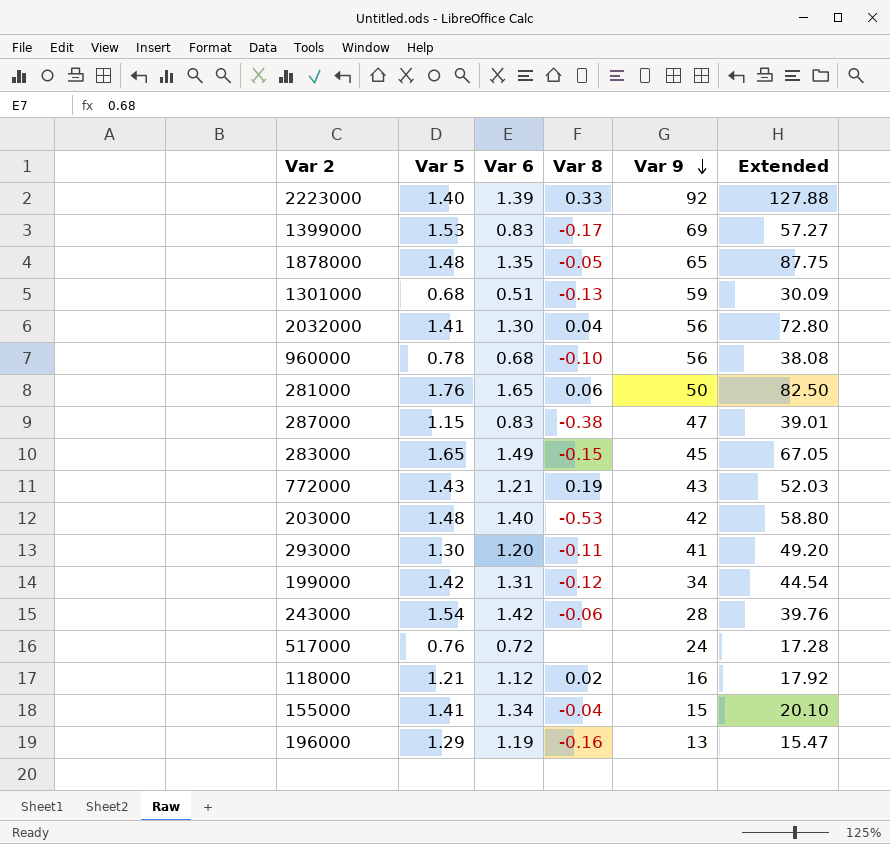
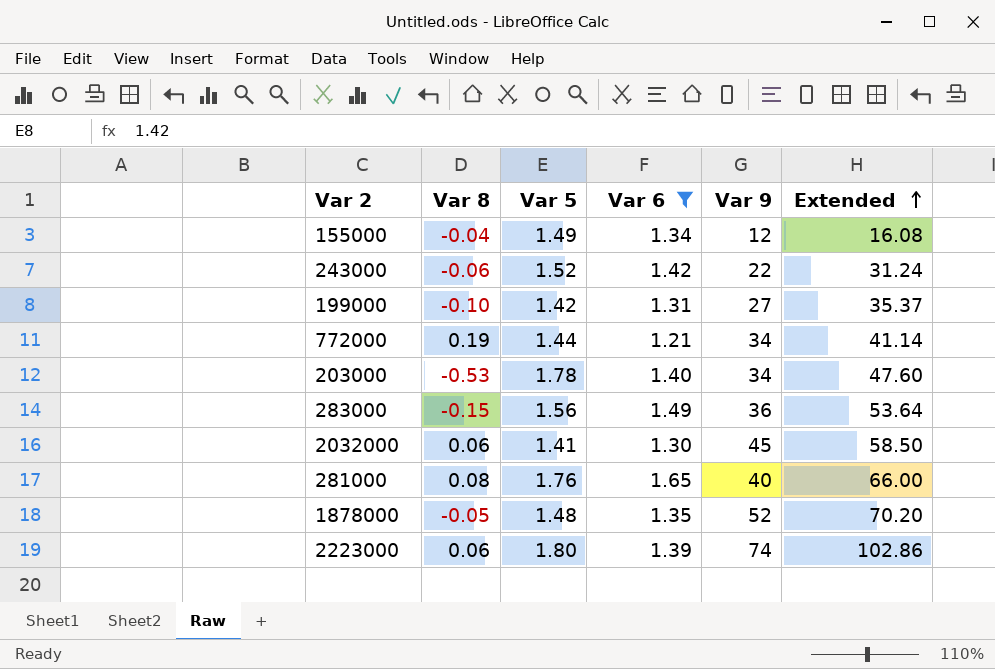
filter: none -> Var 6 >= 1.21
row order: Var 9 descending -> Extended ascending
column Var 8 | position: 4 -> 2
155000 | Var 5: 1.41 -> 1.49
155000 | Var 9: 15 -> 12
155000 | Extended: 20.10 -> 16.08
243000 | Var 5: 1.54 -> 1.52
243000 | Var 9: 28 -> 22
243000 | Extended: 39.76 -> 31.24
199000 | Var 8: -0.12 -> -0.10
199000 | Var 9: 34 -> 27
199000 | Extended: 44.54 -> 35.37
772000 | Var 5: 1.43 -> 1.44
772000 | Var 9: 43 -> 34
772000 | Extended: 52.03 -> 41.14
203000 | Var 5: 1.48 -> 1.78
203000 | Var 9: 42 -> 34
203000 | Extended: 58.80 -> 47.60
283000 | Var 5: 1.65 -> 1.56
283000 | Var 9: 45 -> 36
283000 | Extended: 67.05 -> 53.64
2032000 | Var 8: 0.04 -> 0.06
2032000 | Var 9: 56 -> 45
2032000 | Extended: 72.80 -> 58.50
281000 | Var 8: 0.06 -> 0.08
281000 | Var 9: 50 -> 40
281000 | Extended: 82.50 -> 66.00
1878000 | Var 9: 65 -> 52
1878000 | Extended: 87.75 -> 70.20
2223000 | Var 8: 0.33 -> 0.06
2223000 | Var 5: 1.40 -> 1.80
2223000 | Var 9: 92 -> 74
2223000 | Extended: 127.88 -> 102.86

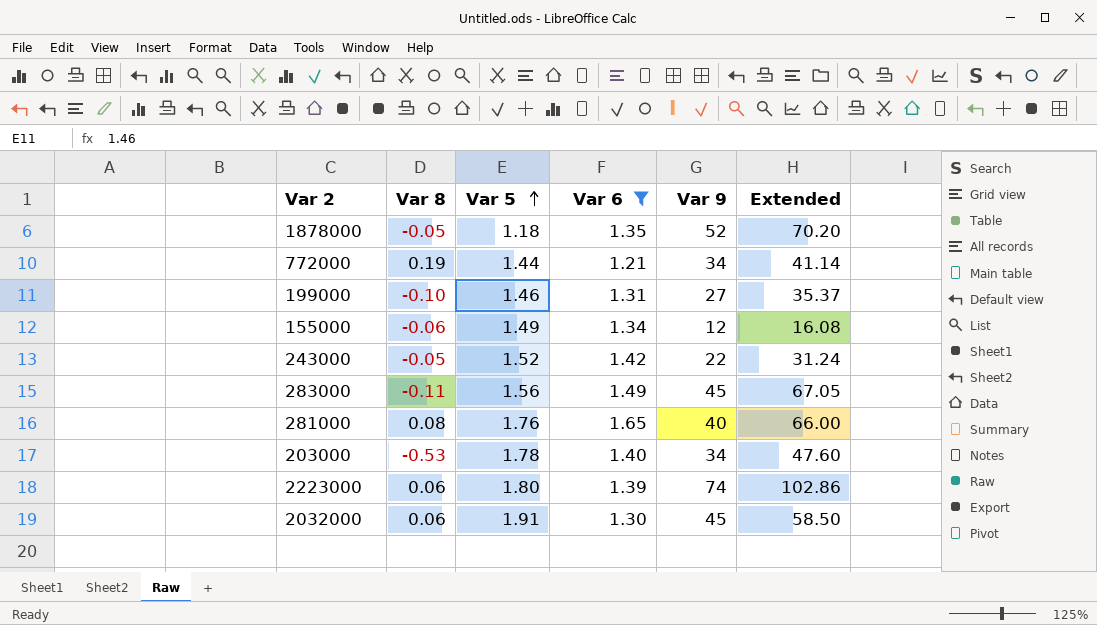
row order: Extended ascending -> Var 5 ascending
1878000 | Var 5: 1.48 -> 1.18
199000 | Var 5: 1.42 -> 1.46
155000 | Var 8: -0.04 -> -0.06
243000 | Var 8: -0.06 -> -0.05
283000 | Var 8: -0.15 -> -0.11
283000 | Var 9: 36 -> 45
283000 | Extended: 53.64 -> 67.05
2032000 | Var 5: 1.41 -> 1.91

